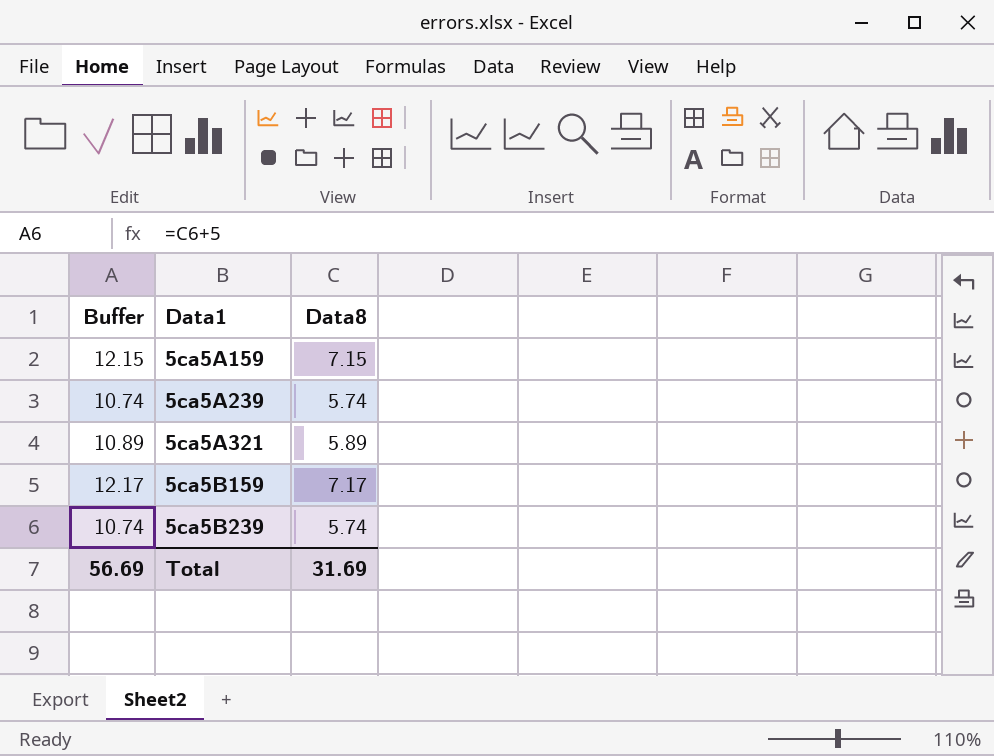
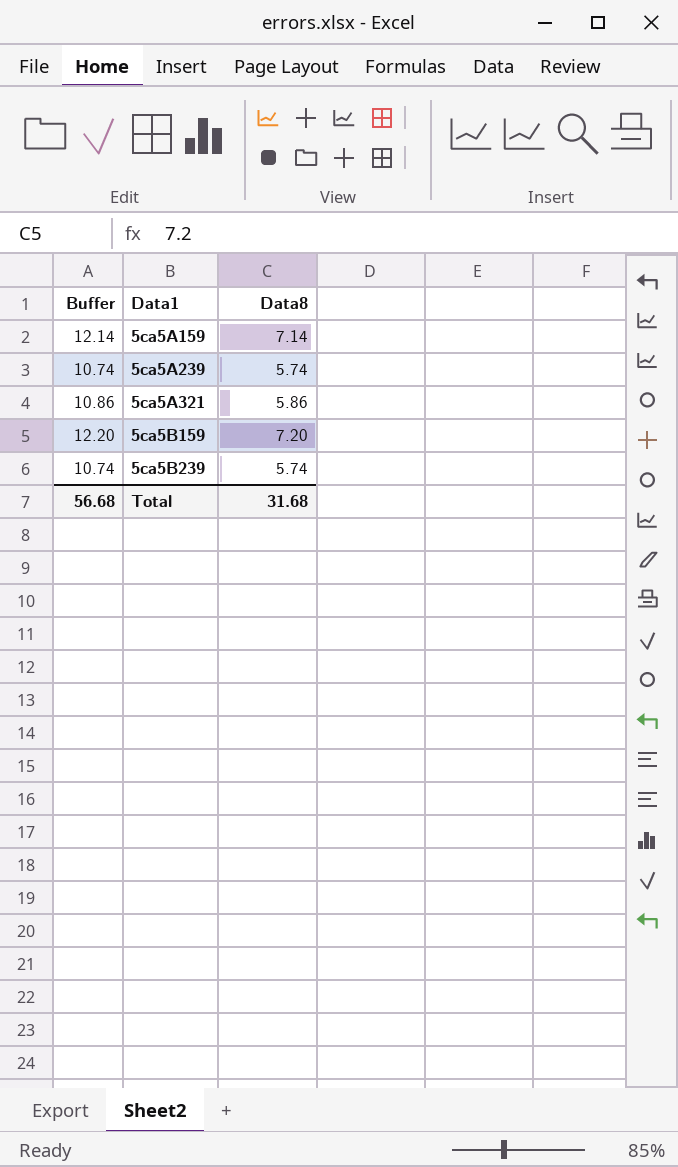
5ca5A159 | Buffer: 12.15 -> 12.14
5ca5A159 | Data8: 7.15 -> 7.14
5ca5A321 | Buffer: 10.89 -> 10.86
5ca5A321 | Data8: 5.89 -> 5.86
5ca5B159 | Buffer: 12.17 -> 12.20
5ca5B159 | Data8: 7.17 -> 7.20
Total | Buffer: 56.69 -> 56.68
Total | Data8: 31.69 -> 31.68

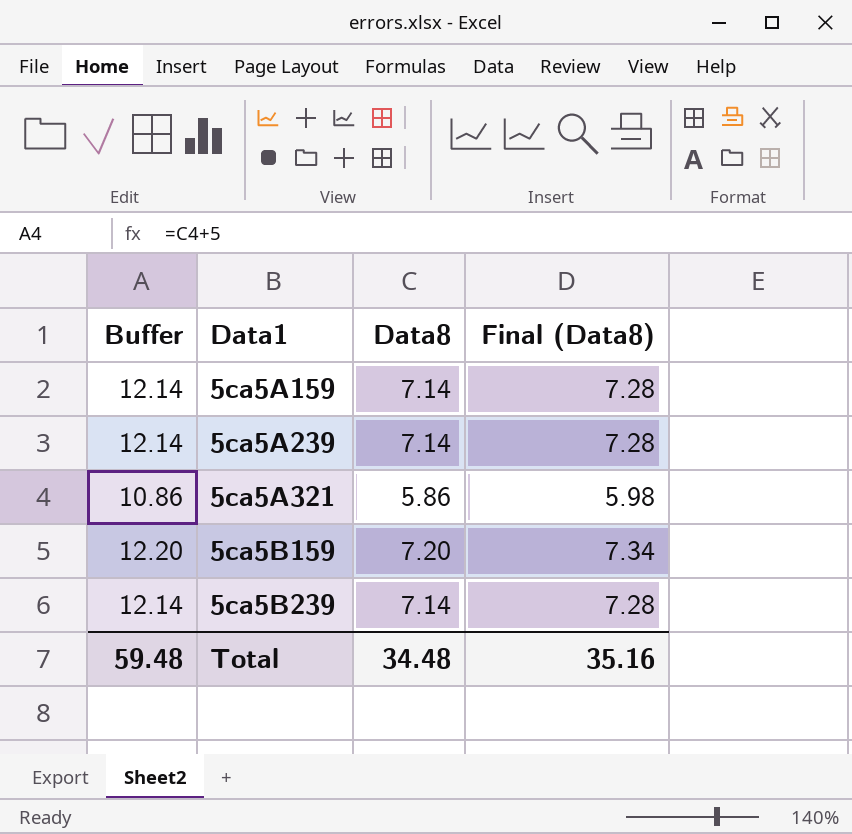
column Final (Data8) | formula: none -> [Data8] * 1.02
5ca5A239 | Buffer: 10.74 -> 12.14
5ca5A239 | Data8: 5.74 -> 7.14
5ca5B239 | Buffer: 10.74 -> 12.14
5ca5B239 | Data8: 5.74 -> 7.14
Total | Buffer: 56.68 -> 59.48
Total | Data8: 31.68 -> 34.48

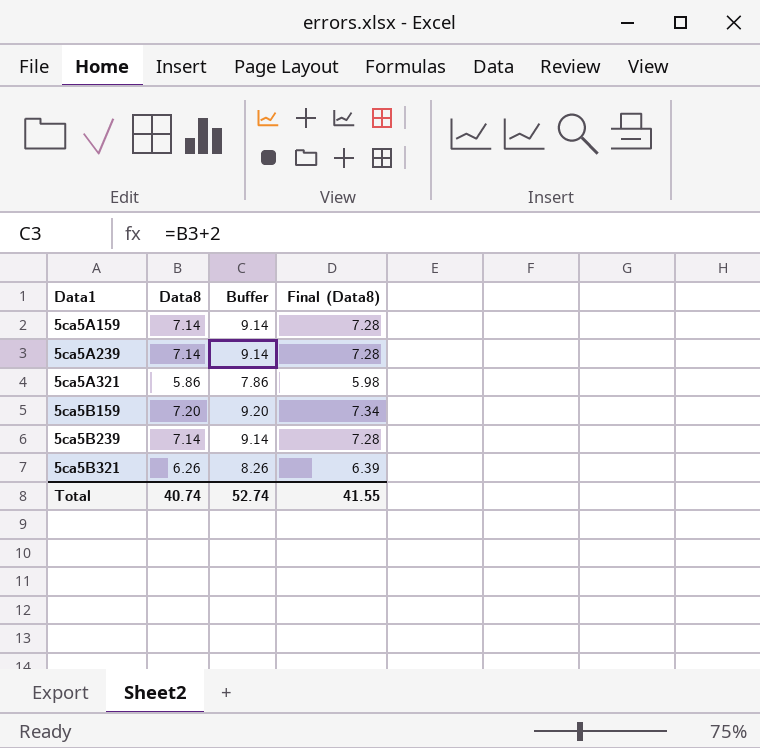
column Buffer | formula: [Data8] + 5 -> [Data8] + 2
column Buffer | position: 1 -> 3
row 5ca5B321: none -> 6.26 | 8.26 | 6.39
Total | Data8: 34.48 -> 40.74
Total | Buffer: 59.48 -> 52.74
Total | Final (Data8): 35.16 -> 41.55

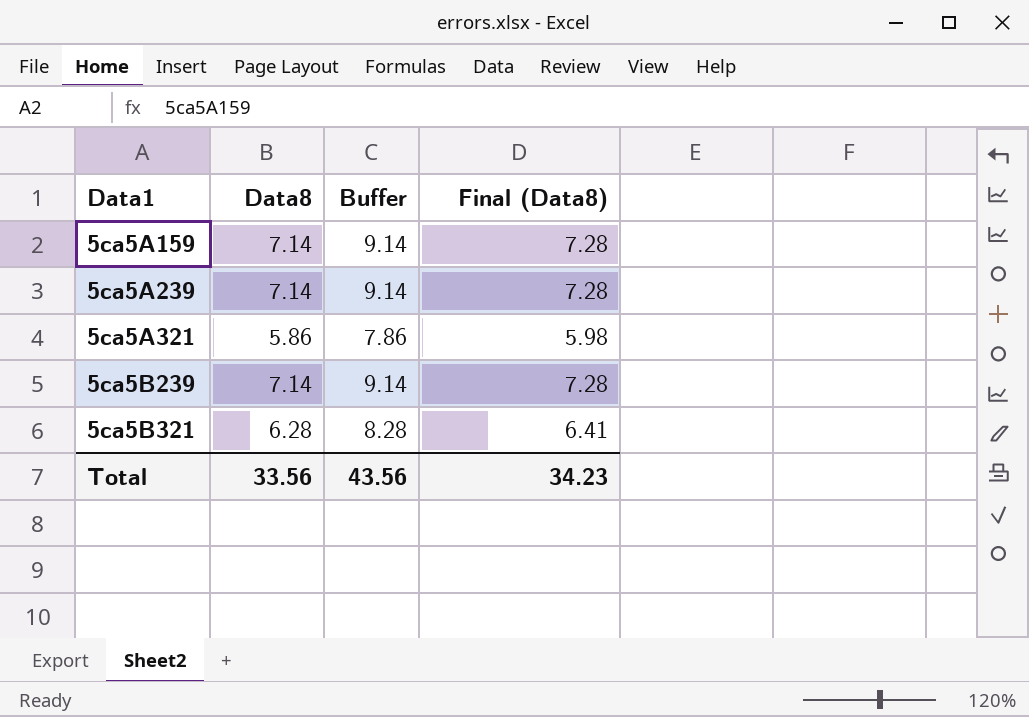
row 5ca5B159: 7.20 | 9.20 | 7.34 -> none
5ca5B321 | Data8: 6.26 -> 6.28
5ca5B321 | Buffer: 8.26 -> 8.28
5ca5B321 | Final (Data8): 6.39 -> 6.41
Total | Data8: 40.74 -> 33.56
Total | Buffer: 52.74 -> 43.56
Total | Final (Data8): 41.55 -> 34.23

